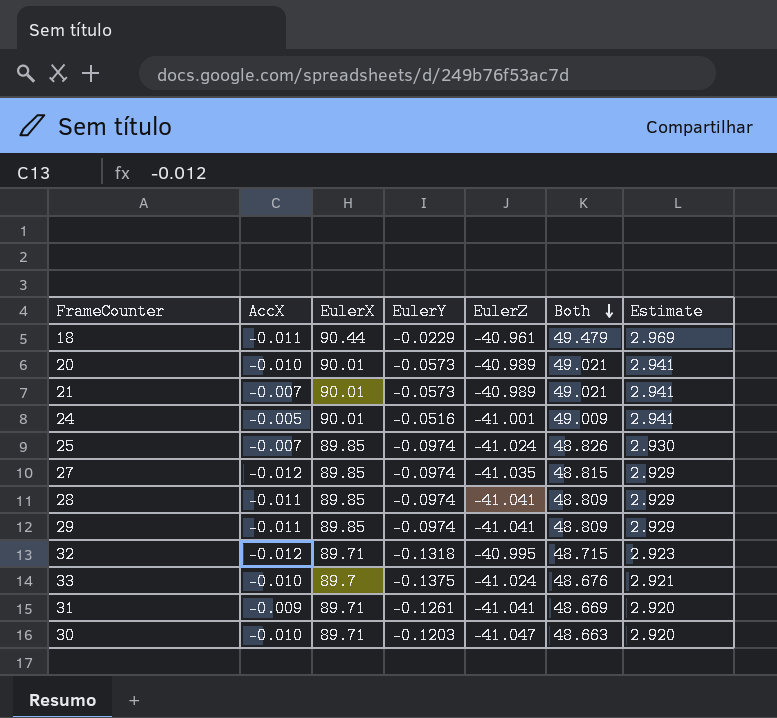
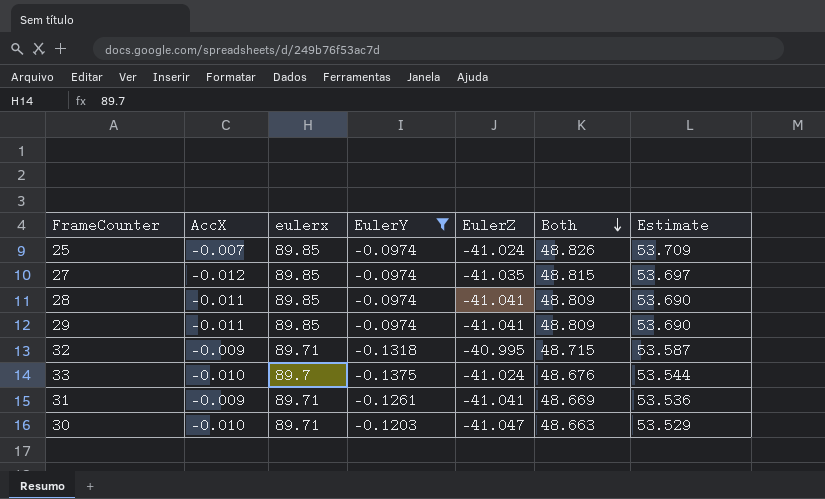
filter: none -> EulerY <= -0.0974
column name: EulerX -> eulerx
column Estimate | formula: [Both] * 0.06 -> [Both] * 1.1
32 | AccX: -0.012 -> -0.009

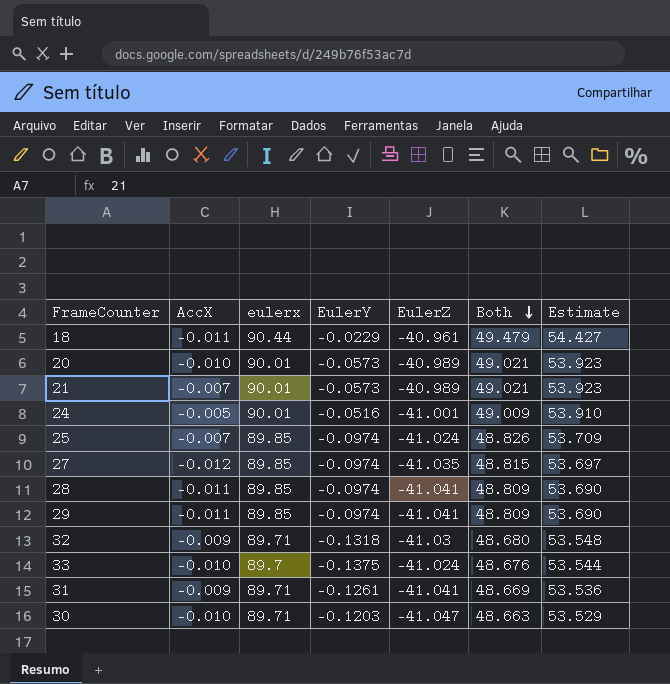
filter: EulerY <= -0.0974 -> none
32 | EulerZ: -40.995 -> -41.03
32 | Both: 48.715 -> 48.680
32 | Estimate: 53.587 -> 53.548

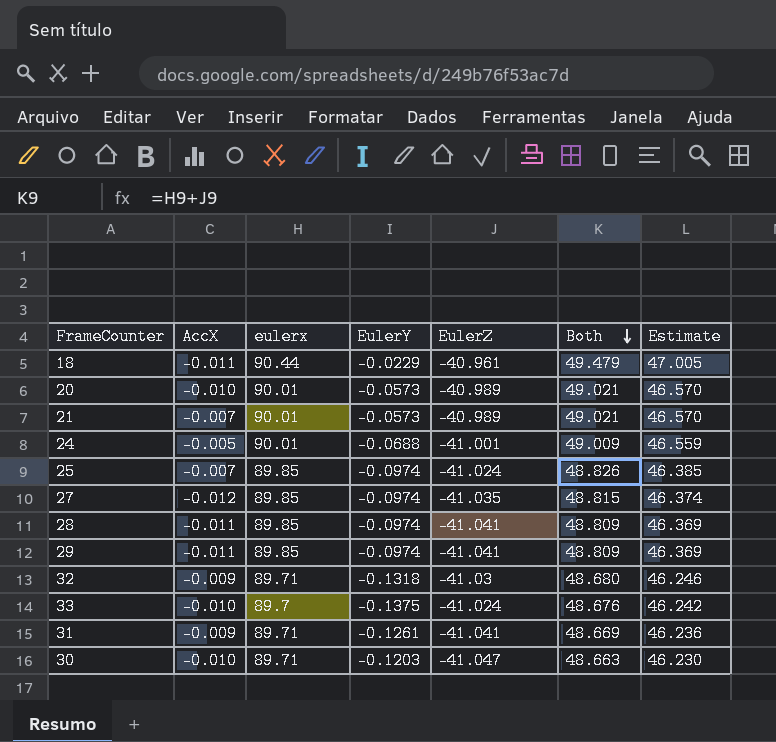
column Estimate | formula: [Both] * 1.1 -> [Both] * 0.95
24 | EulerY: -0.0516 -> -0.0688

